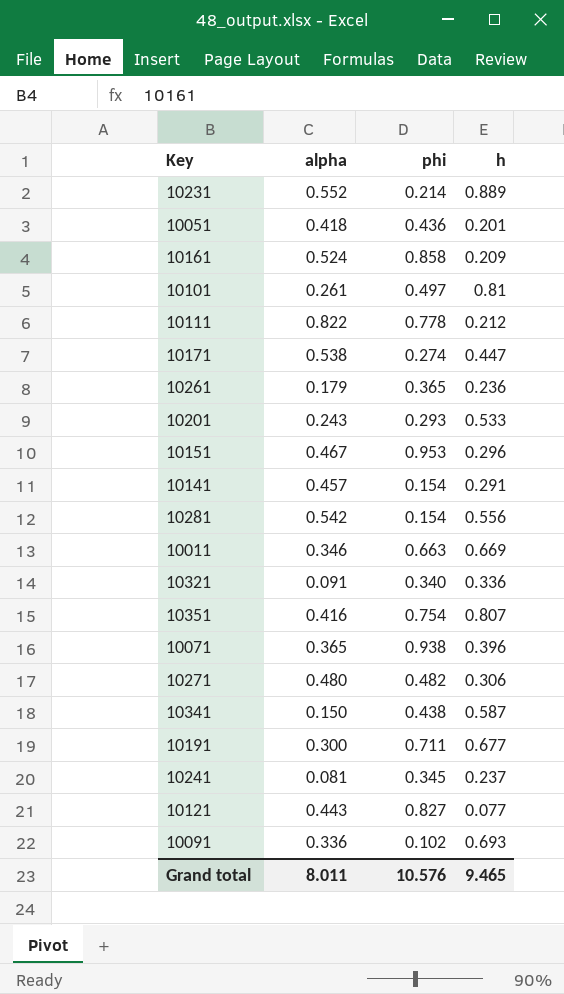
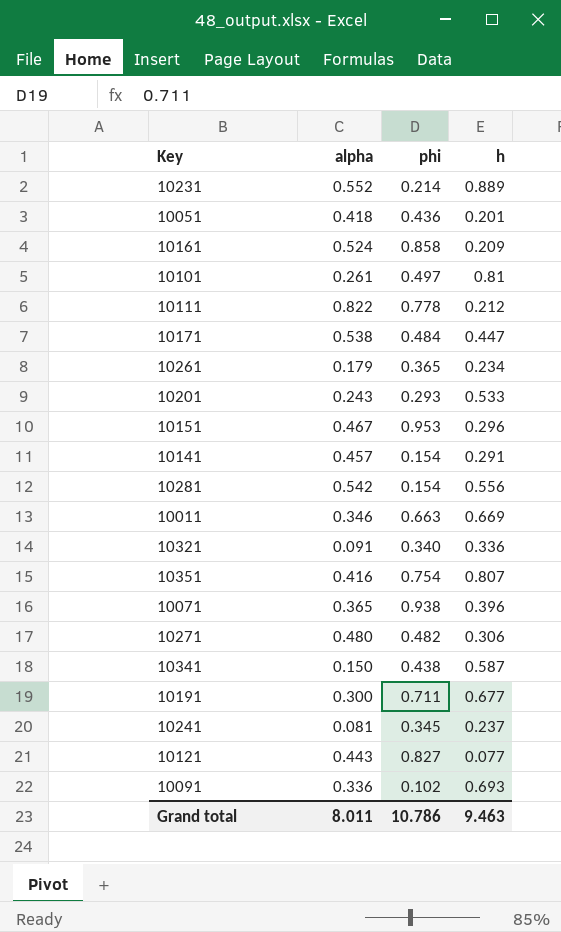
10171 | phi: 0.274 -> 0.484
10261 | h: 0.236 -> 0.234
Grand total | phi: 10.576 -> 10.786
Grand total | h: 9.465 -> 9.463

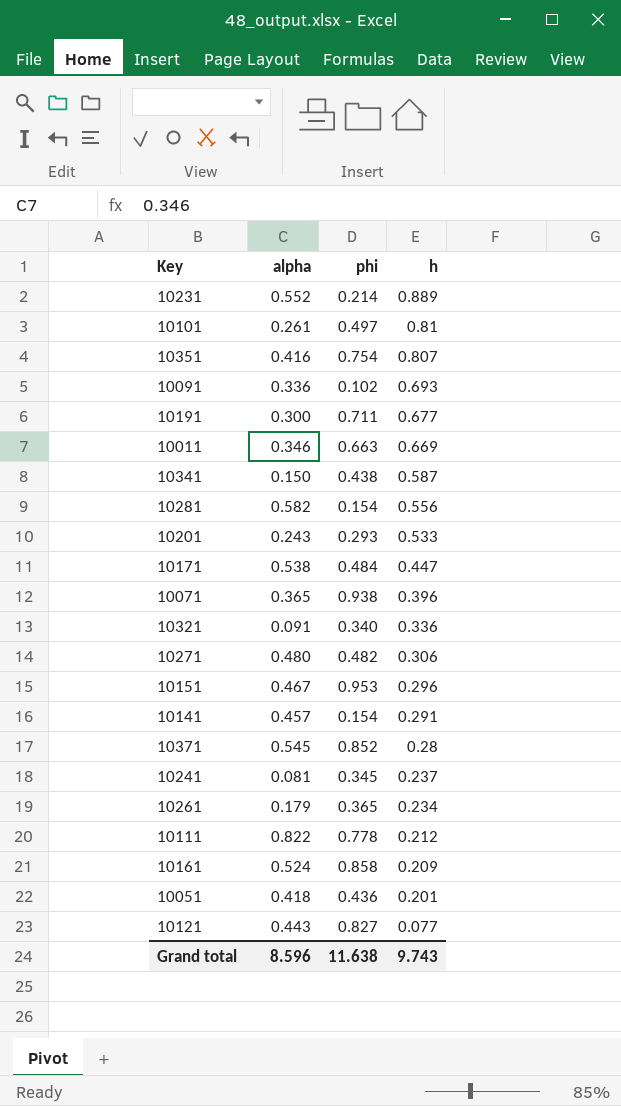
row order: none -> h descending
10281 | alpha: 0.542 -> 0.582
row 10371: none -> 0.545 | 0.852 | 0.28
Grand total | alpha: 8.011 -> 8.596
Grand total | phi: 10.786 -> 11.638
Grand total | h: 9.463 -> 9.743

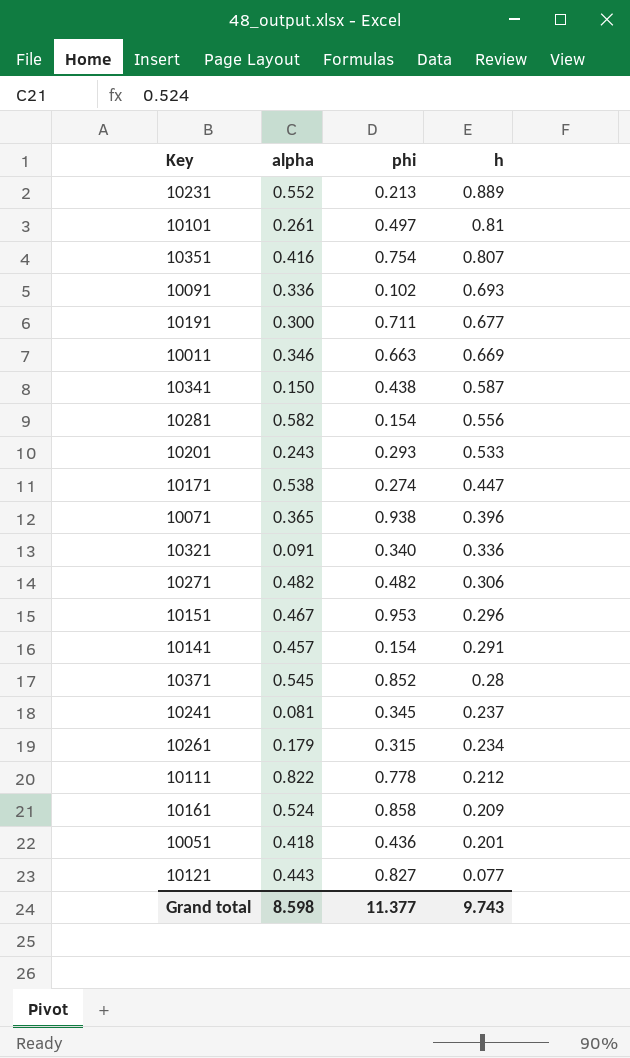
10231 | phi: 0.214 -> 0.213
10171 | phi: 0.484 -> 0.274
10271 | alpha: 0.480 -> 0.482
10261 | phi: 0.365 -> 0.315
Grand total | alpha: 8.596 -> 8.598
Grand total | phi: 11.638 -> 11.377

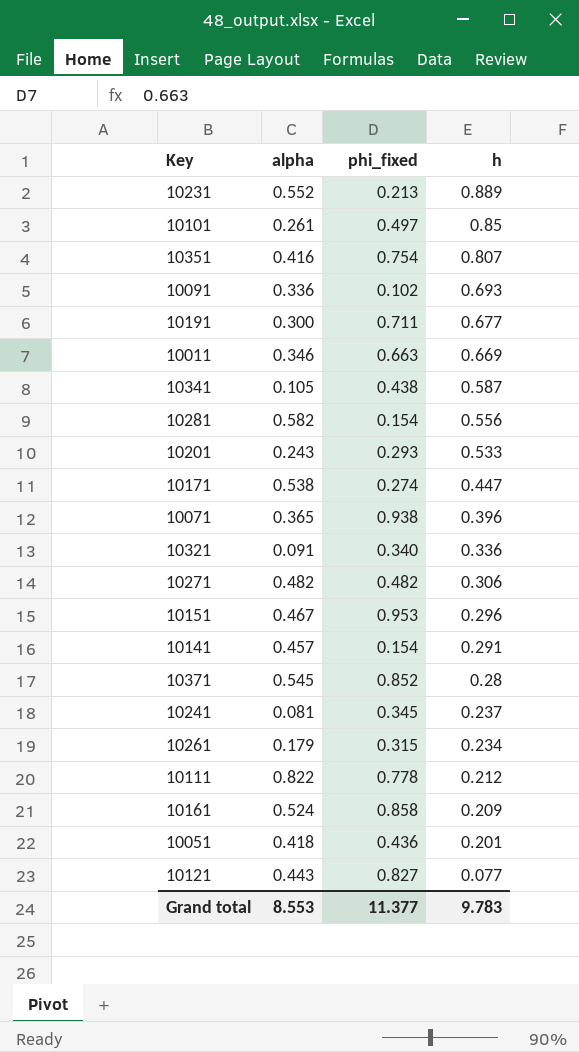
column name: phi -> phi_fixed
10101 | h: 0.81 -> 0.85
10341 | alpha: 0.150 -> 0.105
Grand total | alpha: 8.598 -> 8.553
Grand total | h: 9.743 -> 9.783

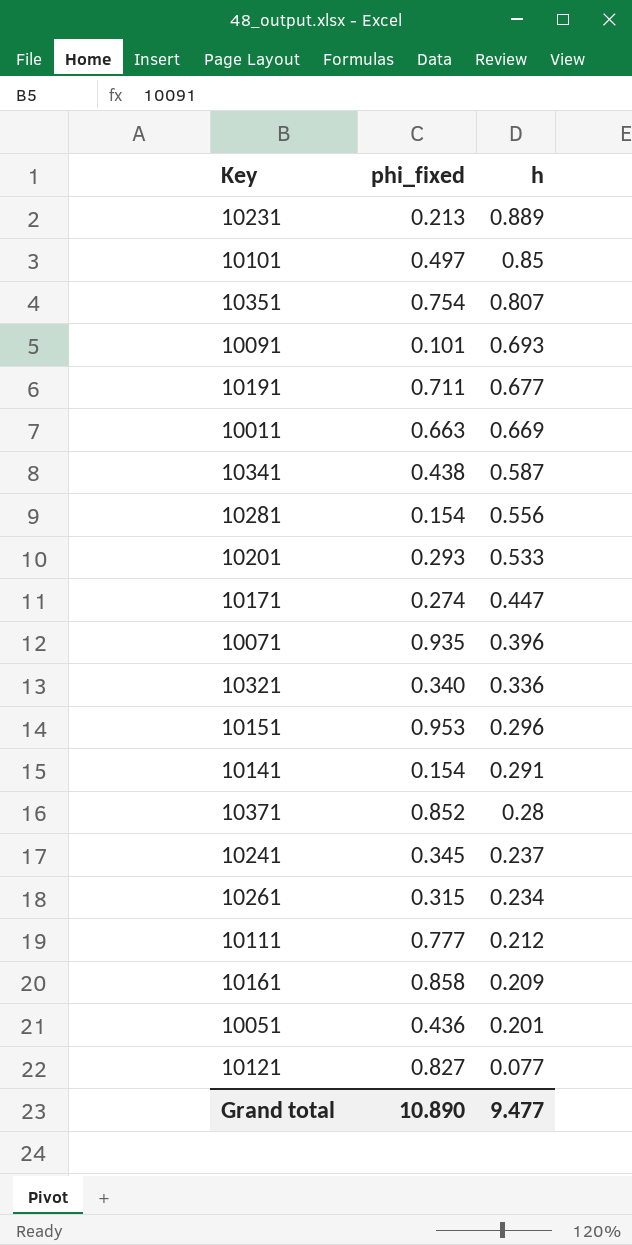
column alpha | position: 2 -> none
row 10271: 0.482 | 0.482 | 0.306 -> none
10091 | phi_fixed: 0.102 -> 0.101
10071 | phi_fixed: 0.938 -> 0.935
10111 | phi_fixed: 0.778 -> 0.777
Grand total | phi_fixed: 11.377 -> 10.890
Grand total | h: 9.783 -> 9.477

